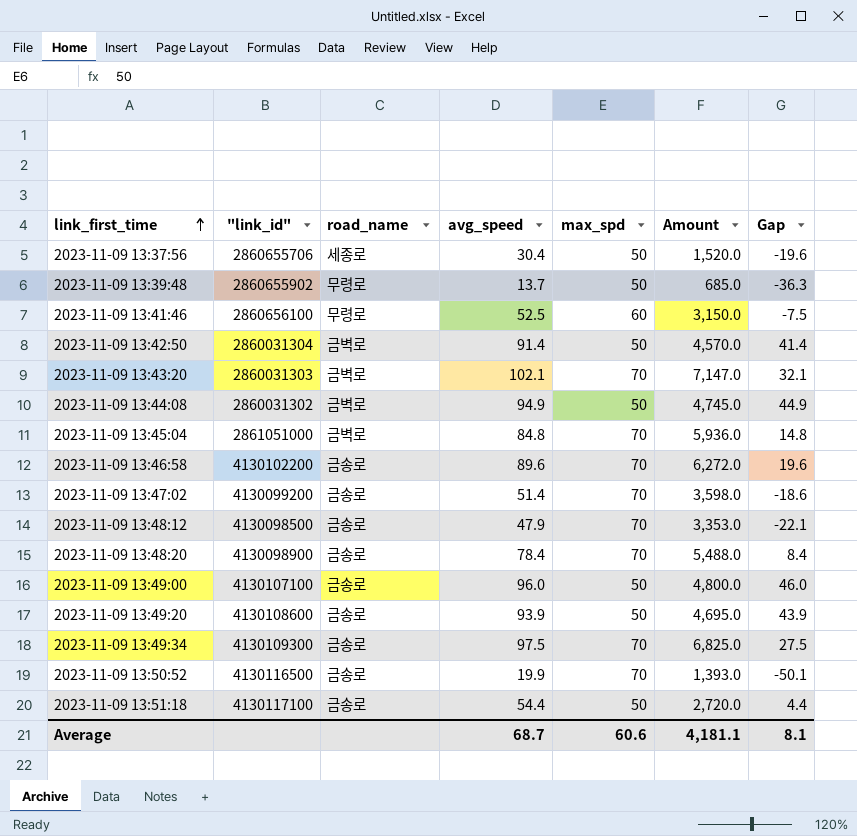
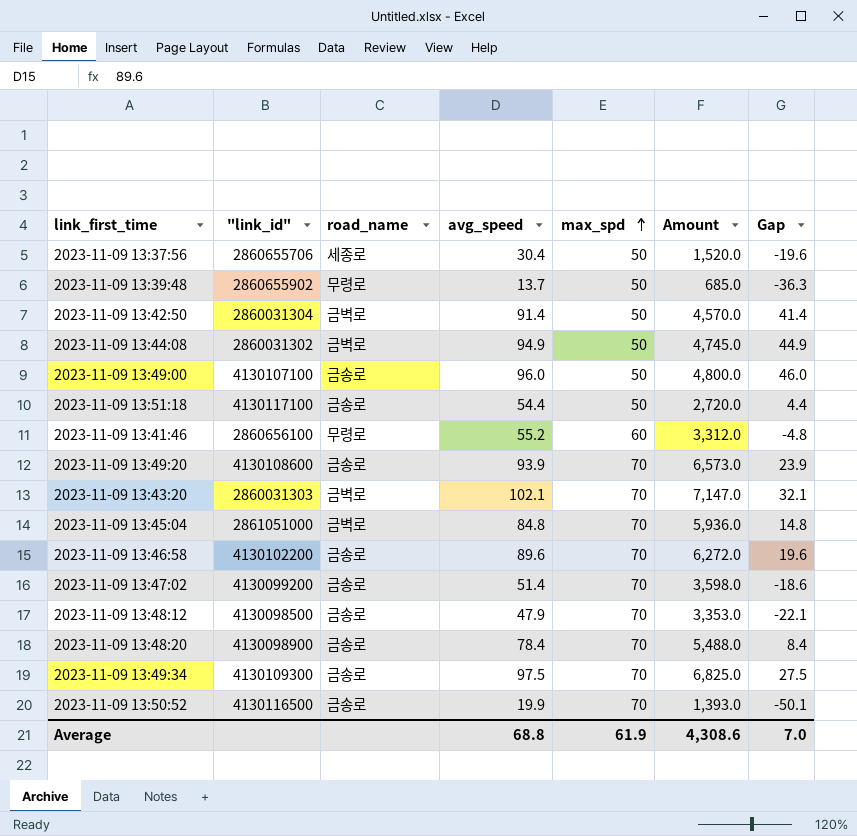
row order: link_first_time ascending -> max_spd ascending
2023-11-09 13:41:46 | avg_speed: 52.5 -> 55.2
2023-11-09 13:41:46 | Amount: 3,150.0 -> 3,312.0
2023-11-09 13:41:46 | Gap: -7.5 -> -4.8
2023-11-09 13:49:20 | max_spd: 50 -> 70
2023-11-09 13:49:20 | Amount: 4,695.0 -> 6,573.0
2023-11-09 13:49:20 | Gap: 43.9 -> 23.9
Average | avg_speed: 68.7 -> 68.8
Average | max_spd: 60.6 -> 61.9
Average | Amount: 4,181.1 -> 4,308.6
Average | Gap: 8.1 -> 7.0

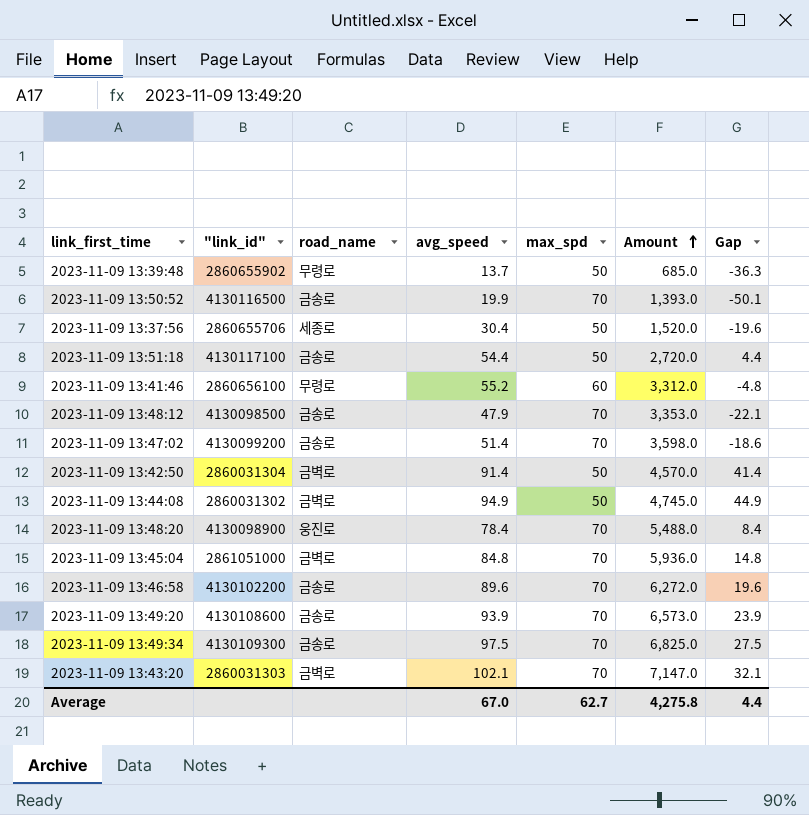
row order: max_spd ascending -> Amount ascending
row 2023-11-09 13:49:00: 4130107100 | 금송로 | 96.0 | 50 | 4,800.0 | 46.0 -> none
2023-11-09 13:48:20 | road_name: 금송로 -> 웅진로
Average | avg_speed: 68.8 -> 67.0
Average | max_spd: 61.9 -> 62.7
Average | Amount: 4,308.6 -> 4,275.8
Average | Gap: 7.0 -> 4.4

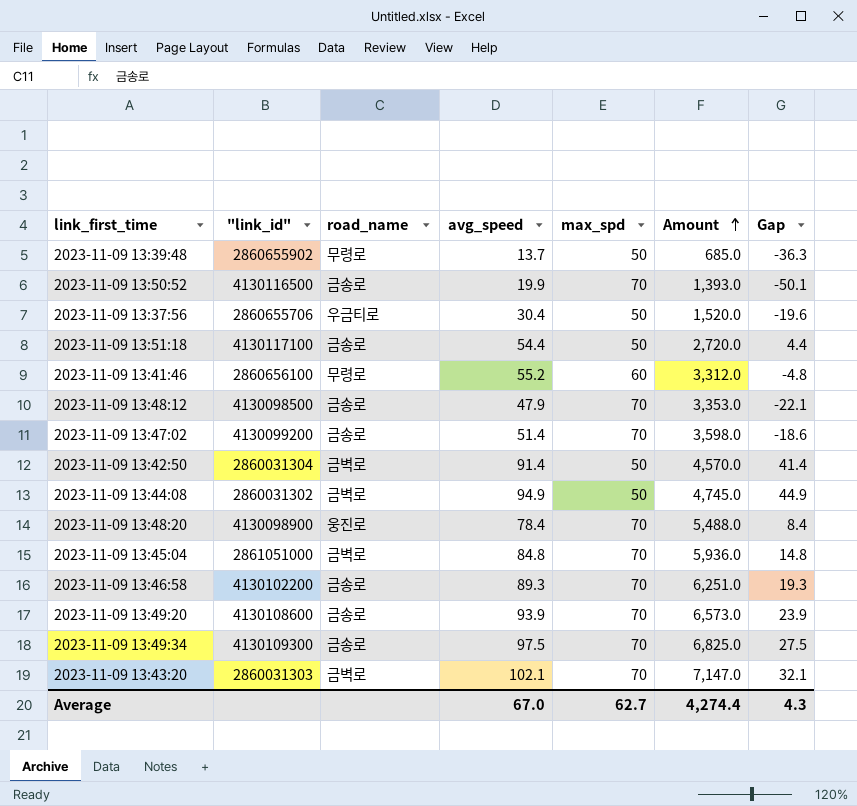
2023-11-09 13:37:56 | road_name: 세종로 -> 우금티로
2023-11-09 13:46:58 | avg_speed: 89.6 -> 89.3
2023-11-09 13:46:58 | Amount: 6,272.0 -> 6,251.0
2023-11-09 13:46:58 | Gap: 19.6 -> 19.3
Average | Amount: 4,275.8 -> 4,274.4
Average | Gap: 4.4 -> 4.3

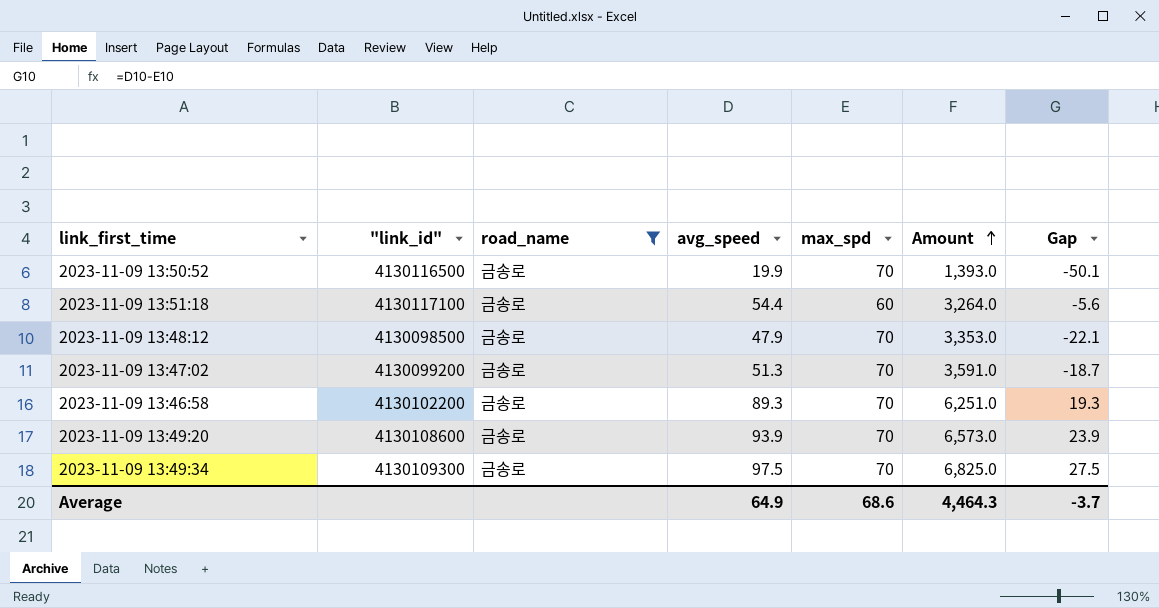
filter: none -> road_name = 금송로
2023-11-09 13:51:18 | max_spd: 50 -> 60
2023-11-09 13:51:18 | Amount: 2,720.0 -> 3,264.0
2023-11-09 13:51:18 | Gap: 4.4 -> -5.6
2023-11-09 13:47:02 | avg_speed: 51.4 -> 51.3
2023-11-09 13:47:02 | Amount: 3,598.0 -> 3,591.0
2023-11-09 13:47:02 | Gap: -18.6 -> -18.7
Average | avg_speed: 67.0 -> 64.9
Average | max_spd: 62.7 -> 68.6
Average | Amount: 4,274.4 -> 4,464.3
Average | Gap: 4.3 -> -3.7

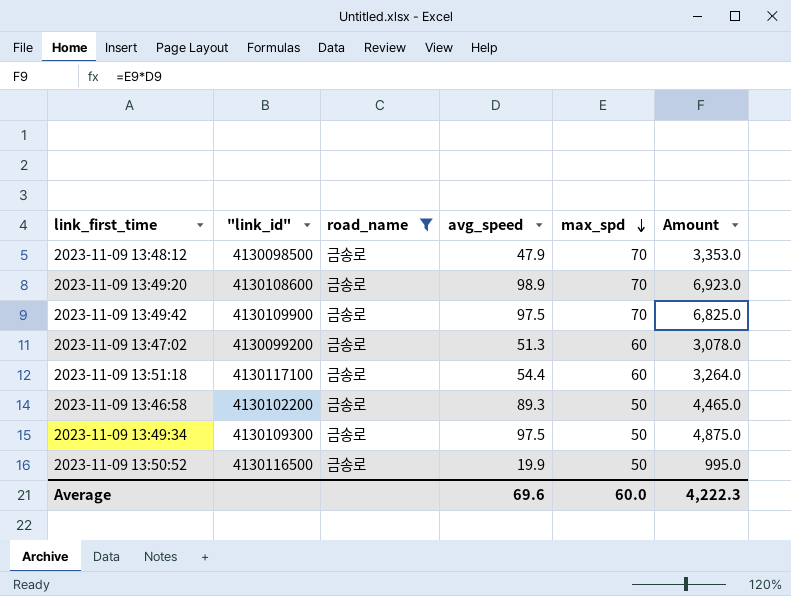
row order: Amount ascending -> max_spd descending
column Gap | formula: [avg_speed] - [max_spd] -> none
2023-11-09 13:49:20 | avg_speed: 93.9 -> 98.9
2023-11-09 13:49:20 | Amount: 6,573.0 -> 6,923.0
row 2023-11-09 13:49:42: none -> 4130109900 | 금송로 | 97.5 | 70 | 6,825.0
2023-11-09 13:47:02 | max_spd: 70 -> 60
2023-11-09 13:47:02 | Amount: 3,591.0 -> 3,078.0
2023-11-09 13:46:58 | max_spd: 70 -> 50
2023-11-09 13:46:58 | Amount: 6,251.0 -> 4,465.0
2023-11-09 13:49:34 | max_spd: 70 -> 50
2023-11-09 13:49:34 | Amount: 6,825.0 -> 4,875.0
2023-11-09 13:50:52 | max_spd: 70 -> 50
2023-11-09 13:50:52 | Amount: 1,393.0 -> 995.0
Average | avg_speed: 64.9 -> 69.6
Average | max_spd: 68.6 -> 60.0
Average | Amount: 4,464.3 -> 4,222.3

